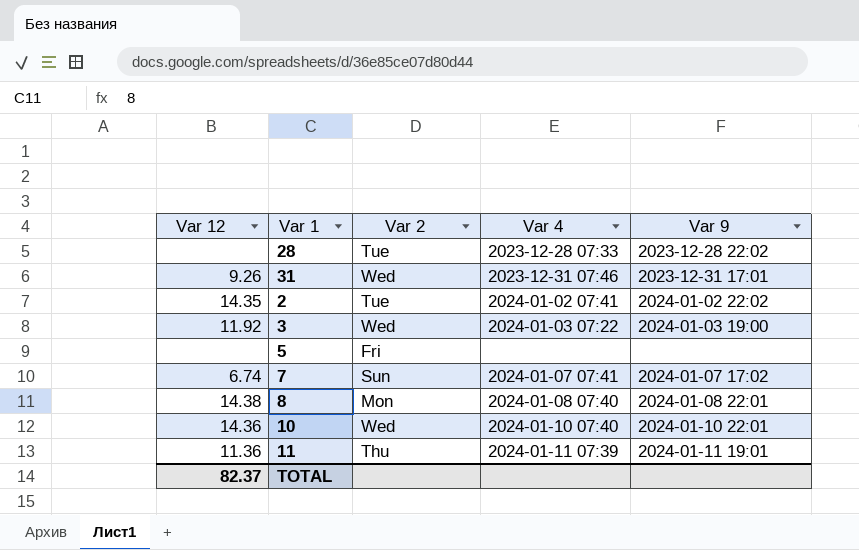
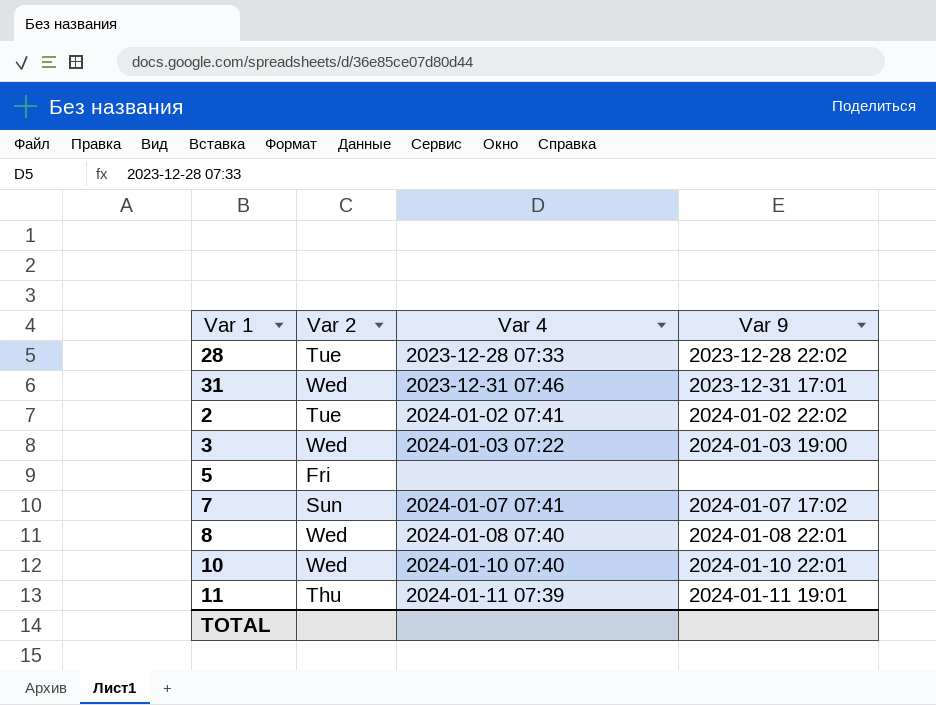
column Var 12 | position: 1 -> none
8 | Var 2: Mon -> Wed

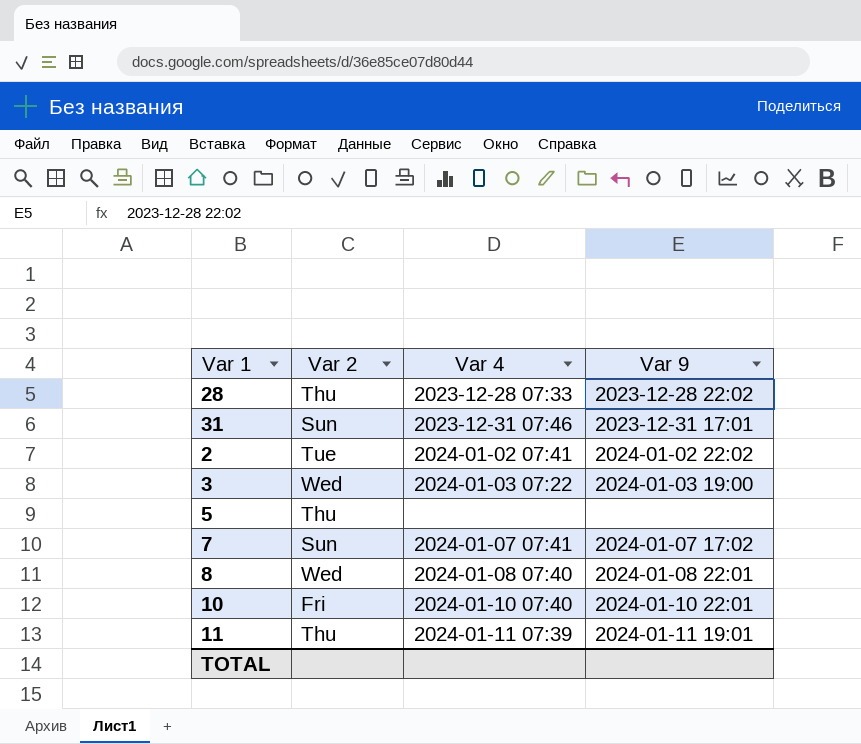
28 | Var 2: Tue -> Thu
31 | Var 2: Wed -> Sun
5 | Var 2: Fri -> Thu
10 | Var 2: Wed -> Fri

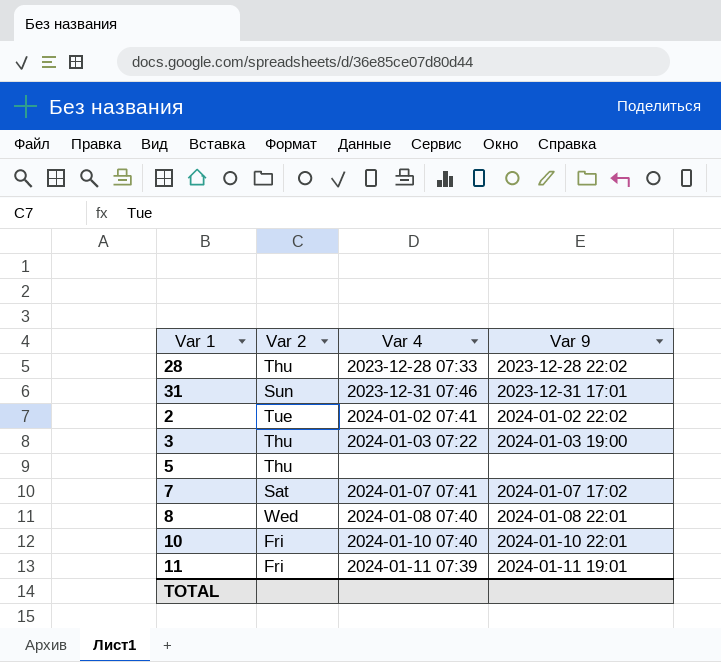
3 | Var 2: Wed -> Thu
7 | Var 2: Sun -> Sat
11 | Var 2: Thu -> Fri

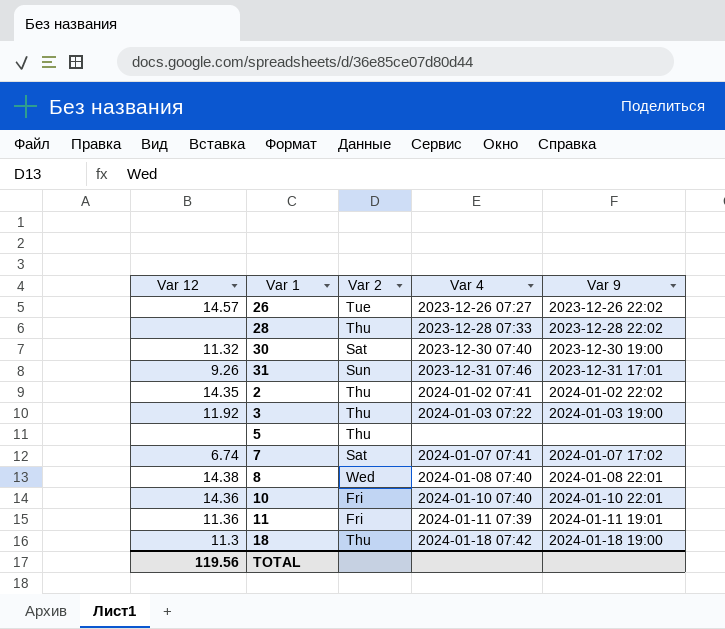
column Var 12 | position: none -> 1
row 26: none -> 14.57 | Tue | 2023-12-26 07:27 | 2023-12-26 22:02
row 30: none -> 11.32 | Sat | 2023-12-30 07:40 | 2023-12-30 19:00
2 | Var 2: Tue -> Thu
row 18: none -> 11.3 | Thu | 2024-01-18 07:42 | 2024-01-18 19:00

